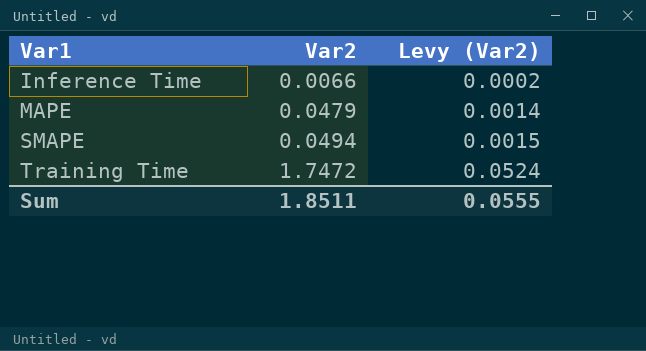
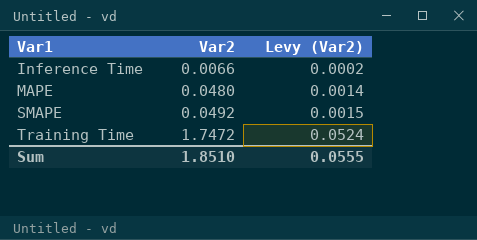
MAPE | Var2: 0.0479 -> 0.0480
SMAPE | Var2: 0.0494 -> 0.0492
Sum | Var2: 1.8511 -> 1.8510

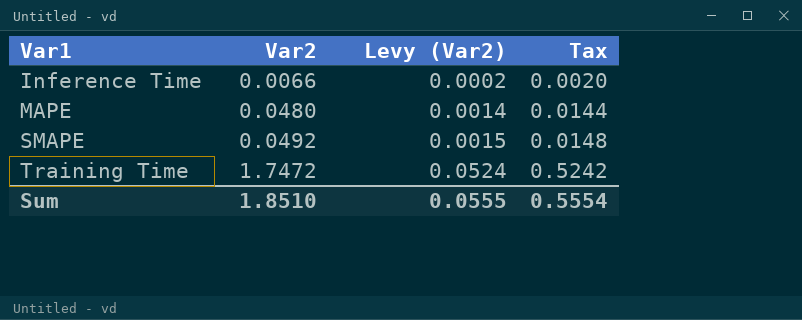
column Tax | formula: none -> [Var2] * 0.3

